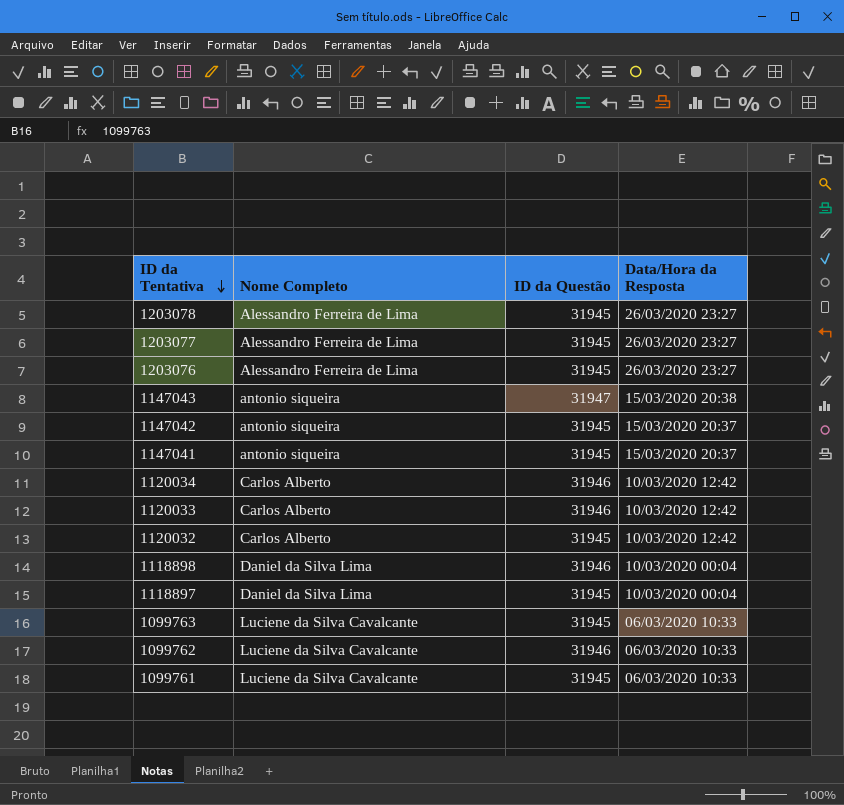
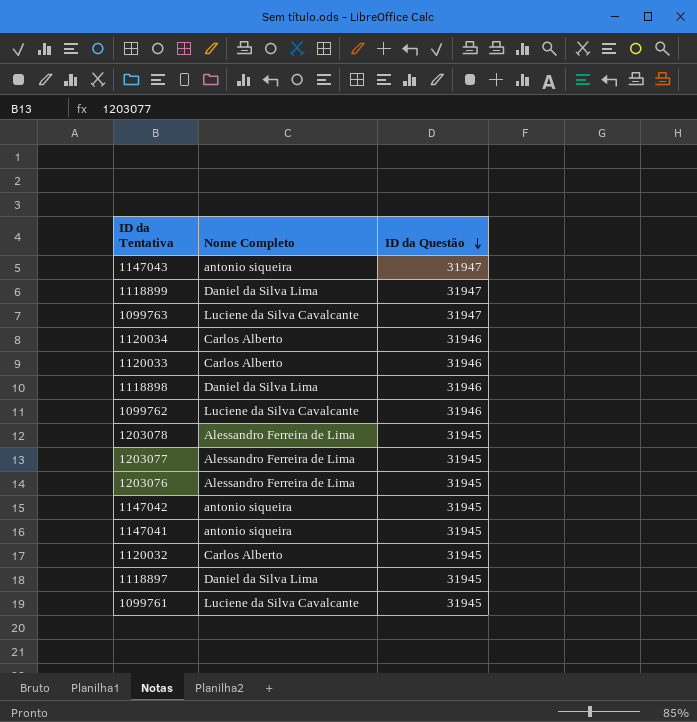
row order: ID da Tentativa descending -> ID da Questão descending
column Data/Hora da Resposta | position: 4 -> none
row 1118899: none -> Daniel da Silva Lima | 31947
1099763 | ID da Questão: 31945 -> 31947

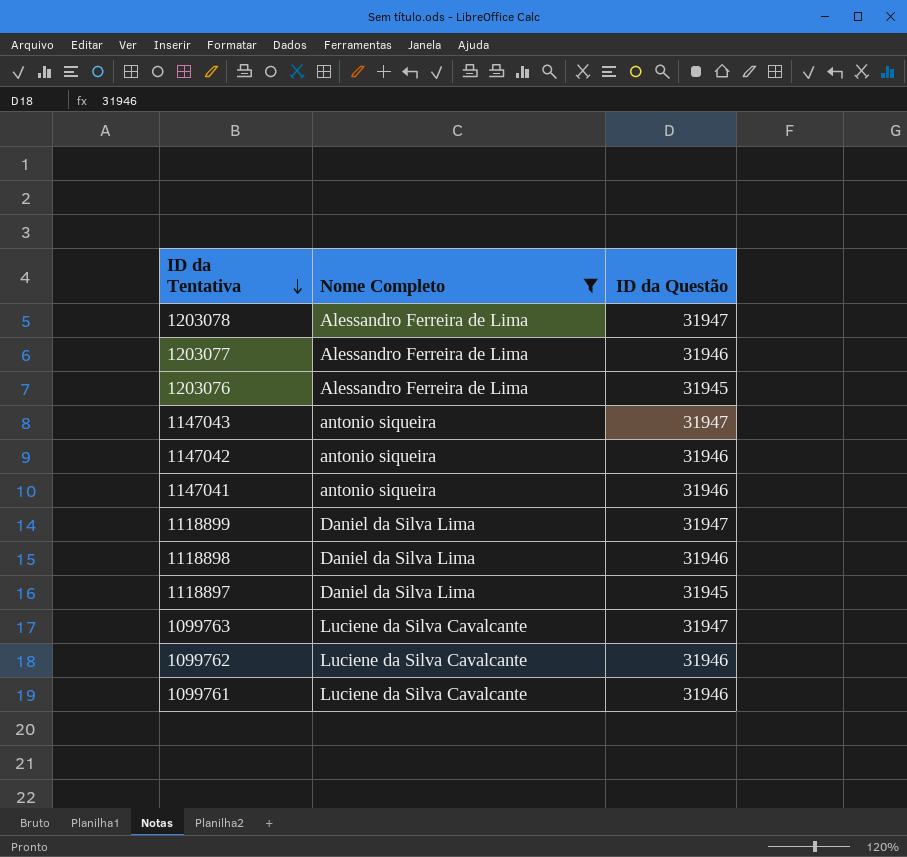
filter: none -> Nome Completo != Carlos Alberto
row order: ID da Questão descending -> ID da Tentativa descending
1203078 | ID da Questão: 31945 -> 31947
1203077 | ID da Questão: 31945 -> 31946
1147042 | ID da Questão: 31945 -> 31946
1147041 | ID da Questão: 31945 -> 31946
1099761 | ID da Questão: 31945 -> 31946

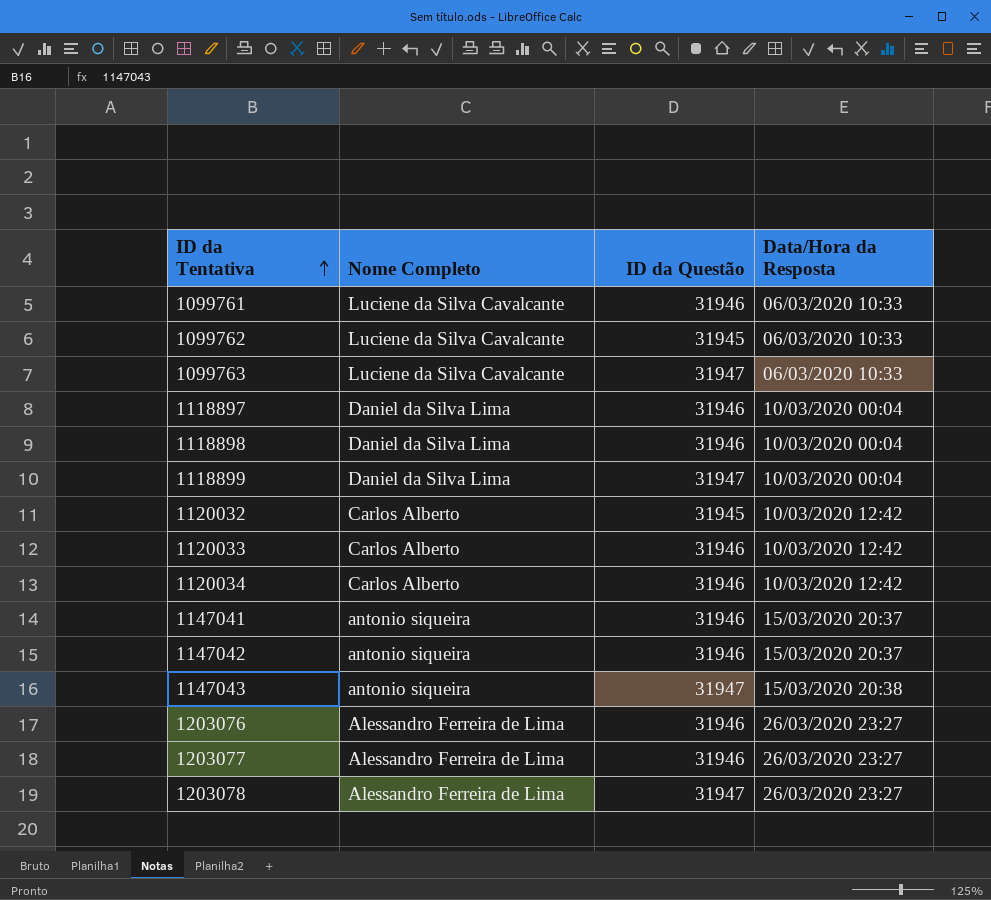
filter: Nome Completo != Carlos Alberto -> none
row order: ID da Tentativa descending -> ID da Tentativa ascending
column Data/Hora da Resposta | position: none -> 4
1099762 | ID da Questão: 31946 -> 31945
1118897 | ID da Questão: 31945 -> 31946
1203076 | ID da Questão: 31945 -> 31946

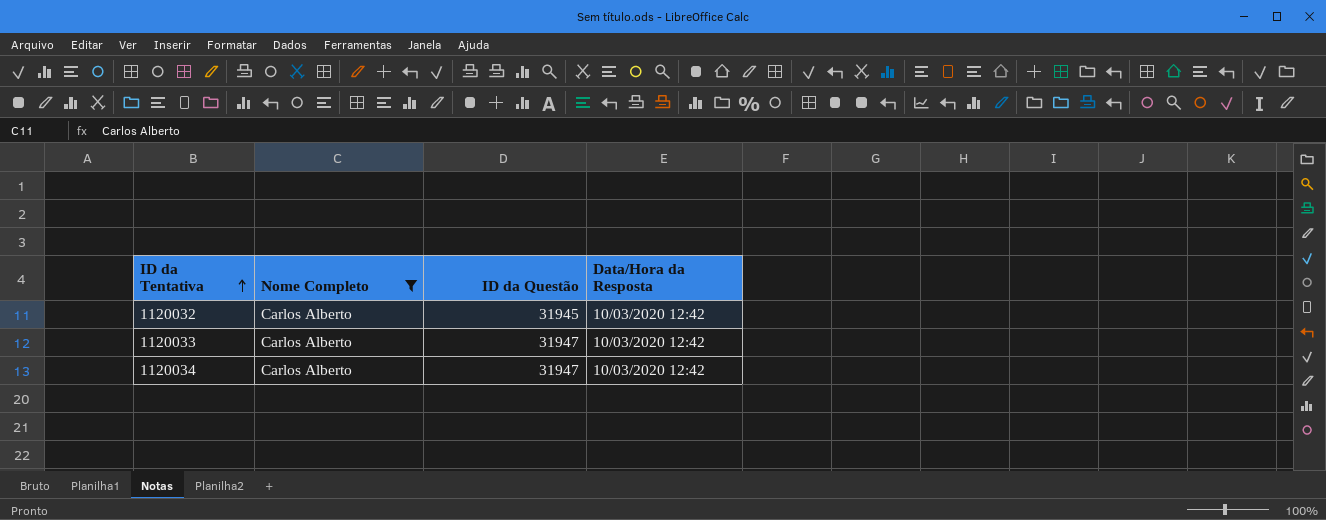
filter: none -> Nome Completo = Carlos Alberto
1120033 | ID da Questão: 31946 -> 31947
1120034 | ID da Questão: 31946 -> 31947

